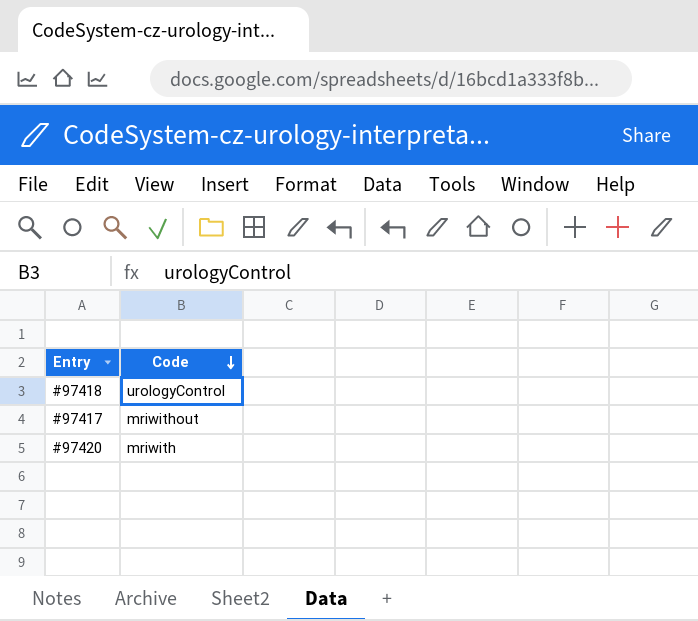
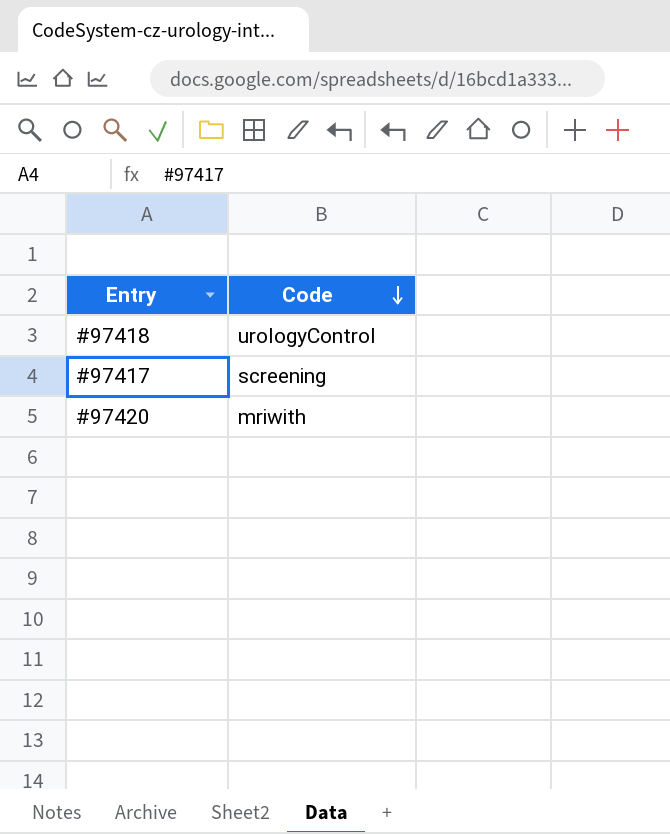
#97417 | Code: mriwithout -> screening

